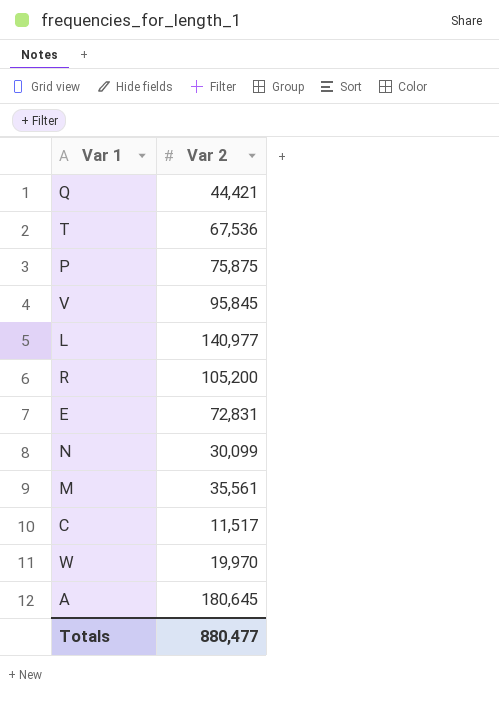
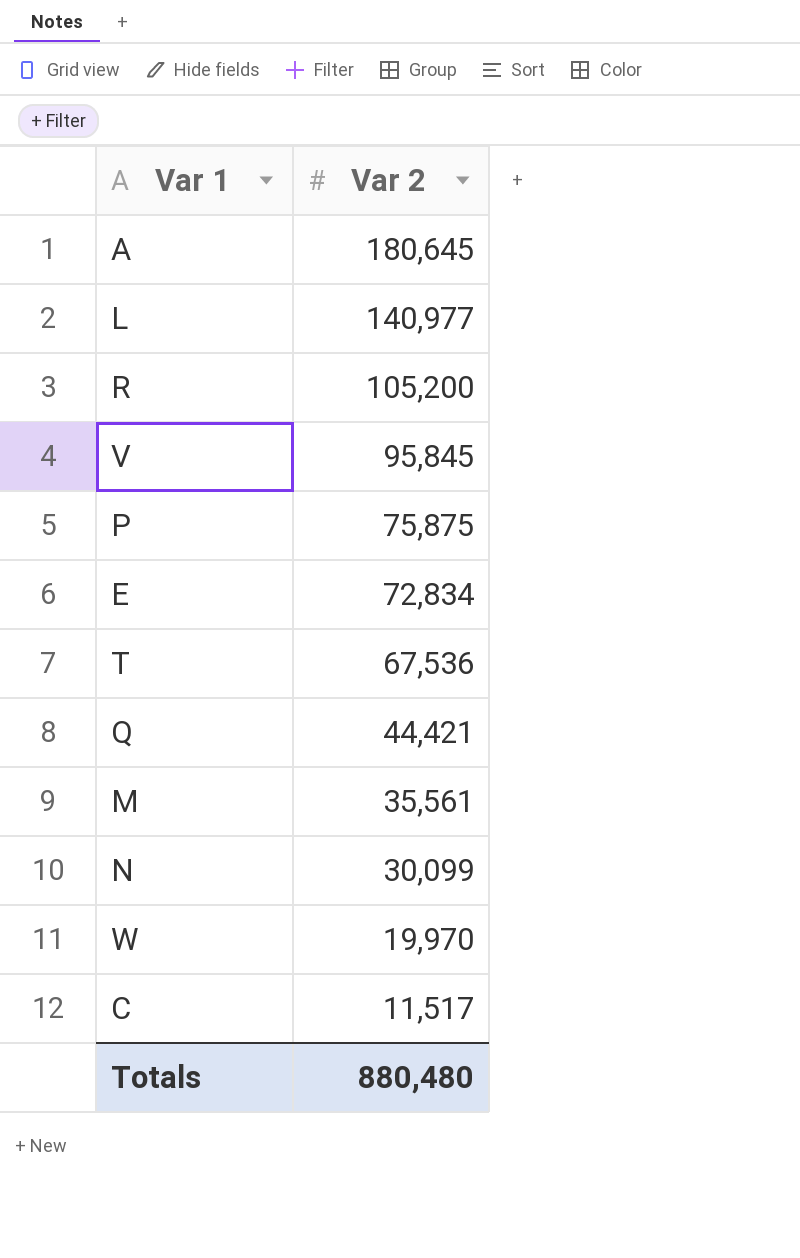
row order: none -> Var 2 descending
E | Var 2: 72,831 -> 72,834
Totals | Var 2: 880,477 -> 880,480

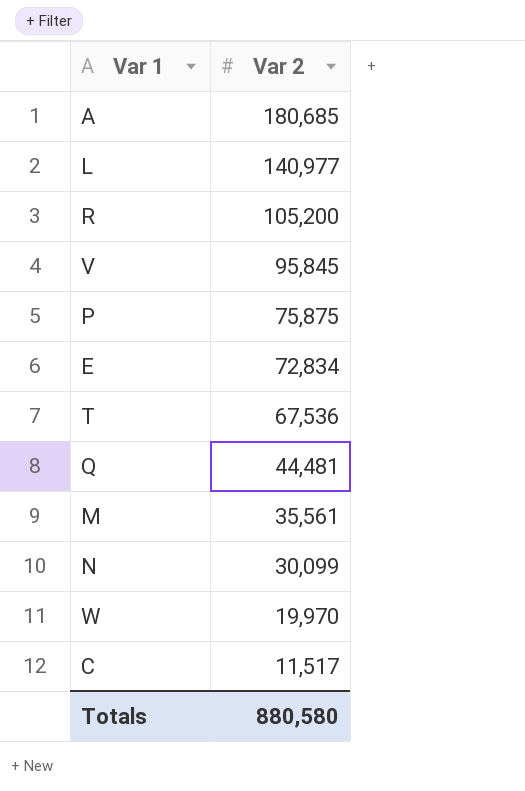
A | Var 2: 180,645 -> 180,685
Q | Var 2: 44,421 -> 44,481
Totals | Var 2: 880,480 -> 880,580

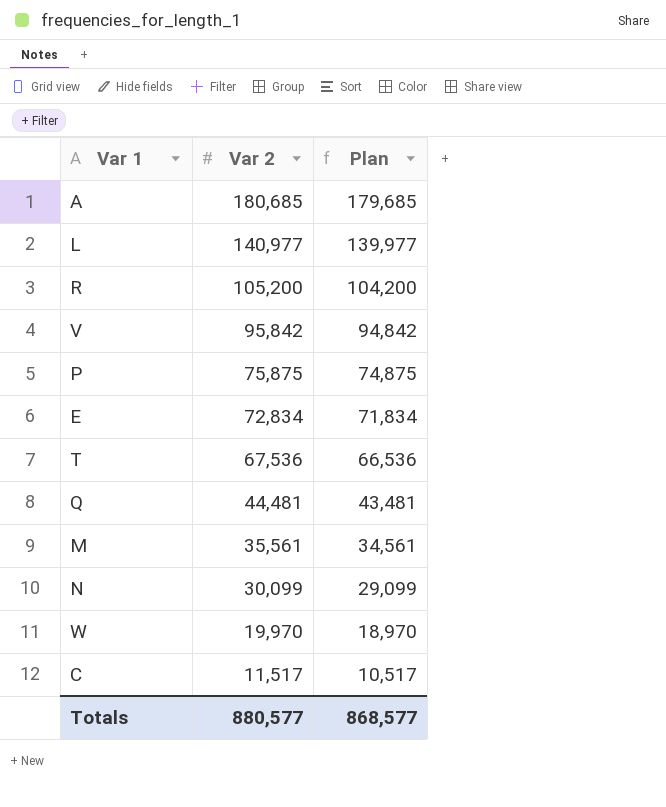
column Plan | formula: none -> [Var 2] - 1000
V | Var 2: 95,845 -> 95,842
Totals | Var 2: 880,580 -> 880,577

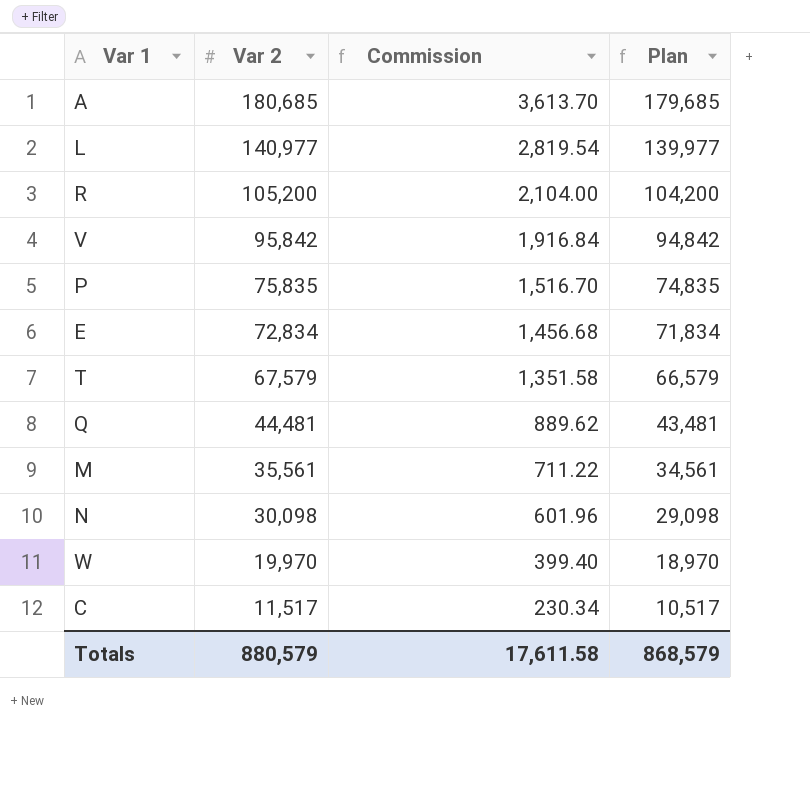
column Commission | formula: none -> [Var 2] * 0.02
P | Var 2: 75,875 -> 75,835
P | Plan: 74,875 -> 74,835
T | Var 2: 67,536 -> 67,579
T | Plan: 66,536 -> 66,579
N | Var 2: 30,099 -> 30,098
N | Plan: 29,099 -> 29,098
Totals | Var 2: 880,577 -> 880,579
Totals | Plan: 868,577 -> 868,579

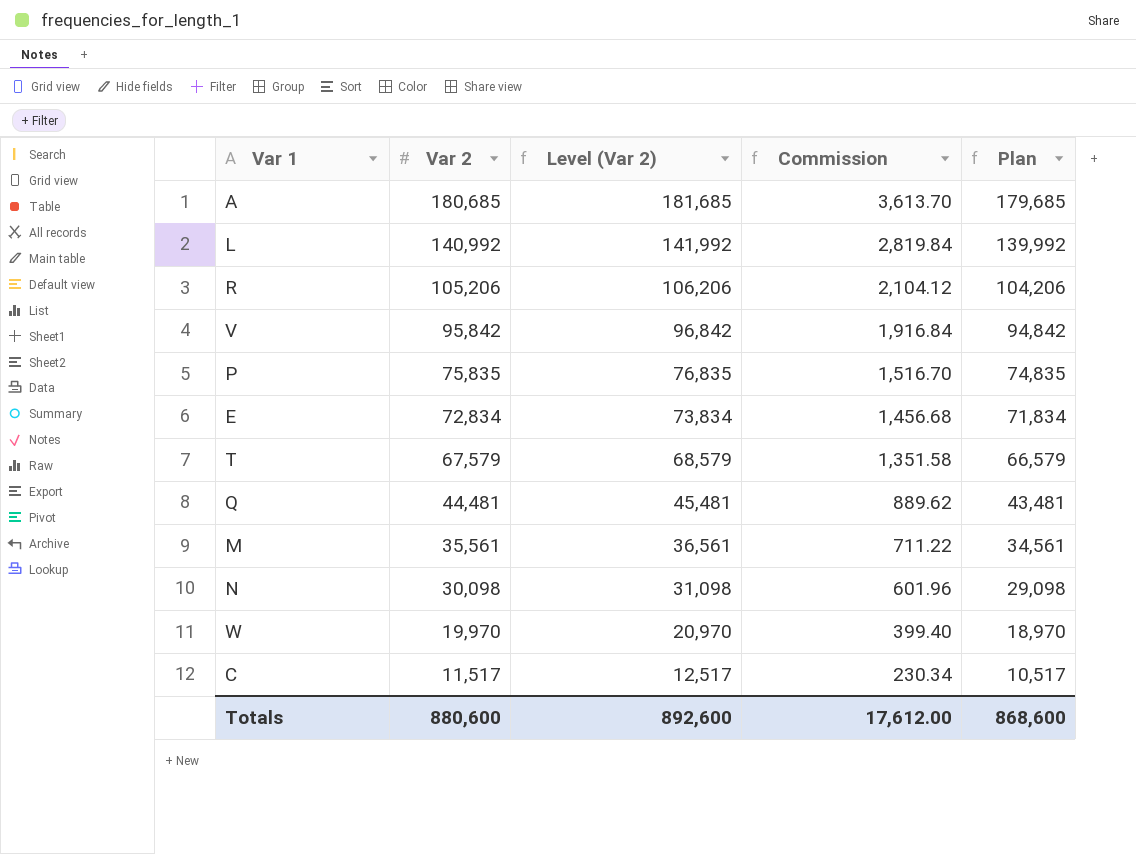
column Level (Var 2) | formula: none -> [Var 2] + 1000
L | Var 2: 140,977 -> 140,992
L | Commission: 2,819.54 -> 2,819.84
L | Plan: 139,977 -> 139,992
R | Var 2: 105,200 -> 105,206
R | Commission: 2,104.00 -> 2,104.12
R | Plan: 104,200 -> 104,206
Totals | Var 2: 880,579 -> 880,600
Totals | Commission: 17,611.58 -> 17,612.00
Totals | Plan: 868,579 -> 868,600

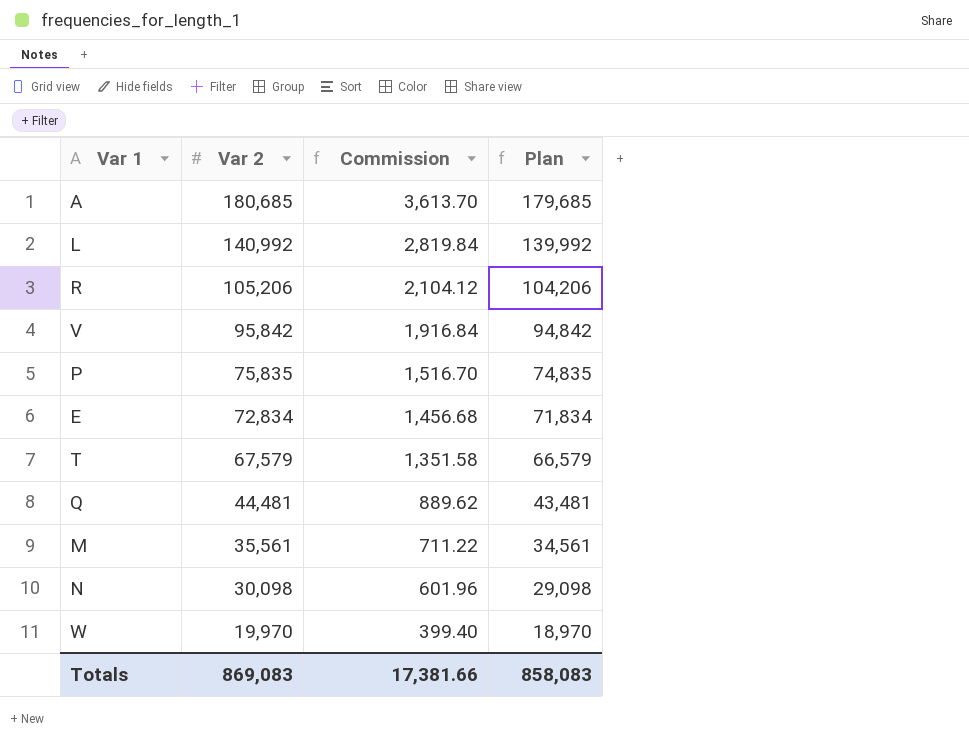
column Level (Var 2) | formula: [Var 2] + 1000 -> none
row C: 11,517 | 12,517 | 230.34 | 10,517 -> none
Totals | Var 2: 880,600 -> 869,083
Totals | Commission: 17,612.00 -> 17,381.66
Totals | Plan: 868,600 -> 858,083

